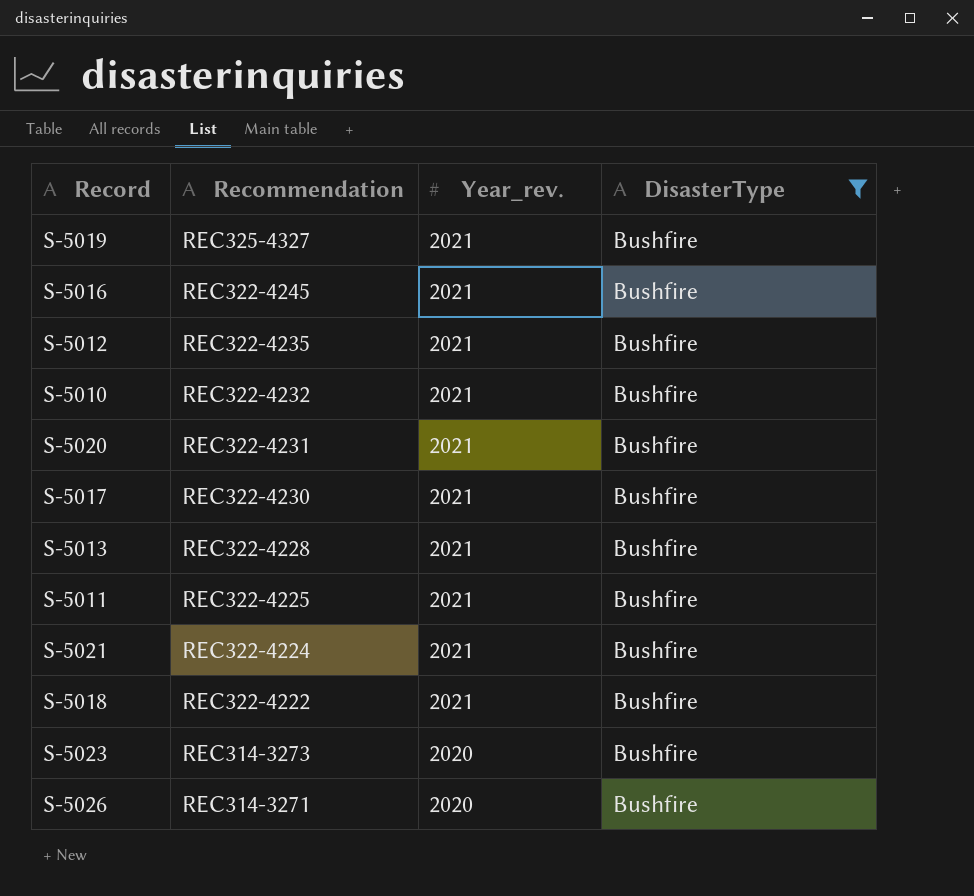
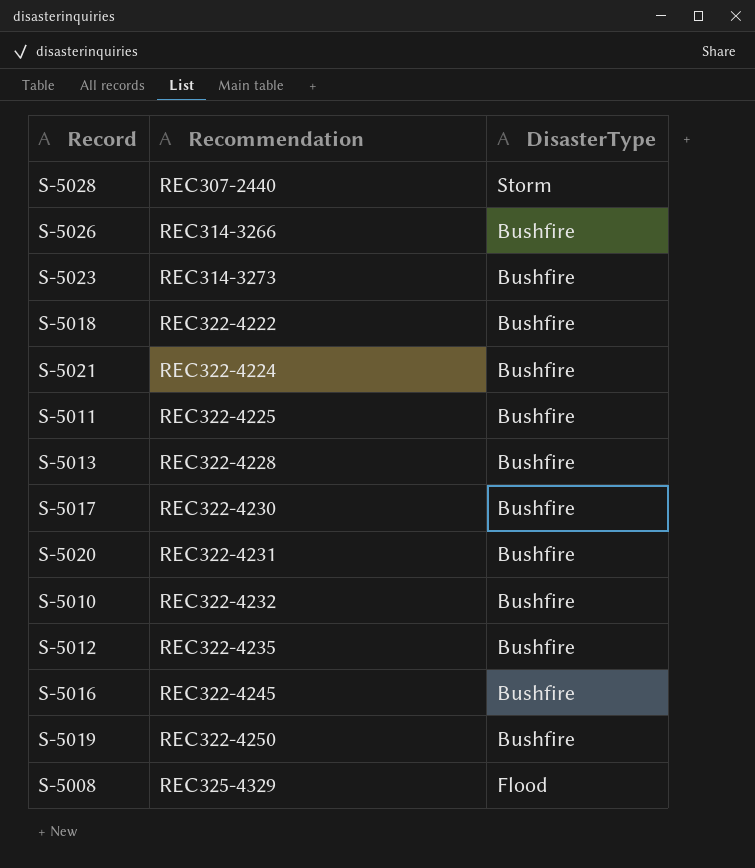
filter: DisasterType = Bushfire -> none
row order: Recommendation descending -> Recommendation ascending
column Year_rev. | position: 3 -> none
S-5026 | Recommendation: REC314-3271 -> REC314-3266
S-5019 | Recommendation: REC325-4327 -> REC322-4250

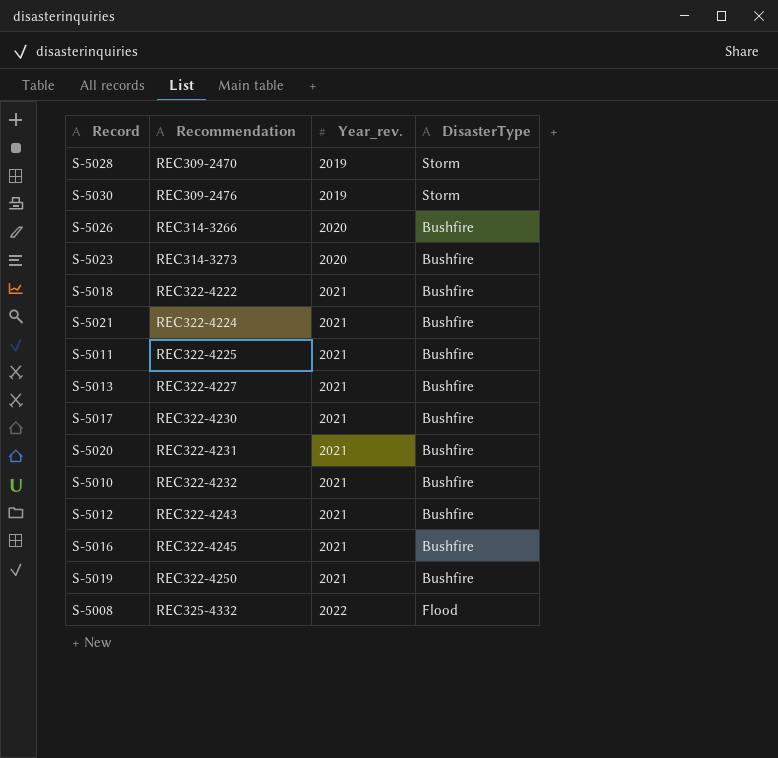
column Year_rev. | position: none -> 3
S-5028 | Recommendation: REC307-2440 -> REC309-2470
row S-5030: none -> REC309-2476 | 2019 | Storm
S-5013 | Recommendation: REC322-4228 -> REC322-4227
S-5012 | Recommendation: REC322-4235 -> REC322-4243
S-5008 | Recommendation: REC325-4329 -> REC325-4332

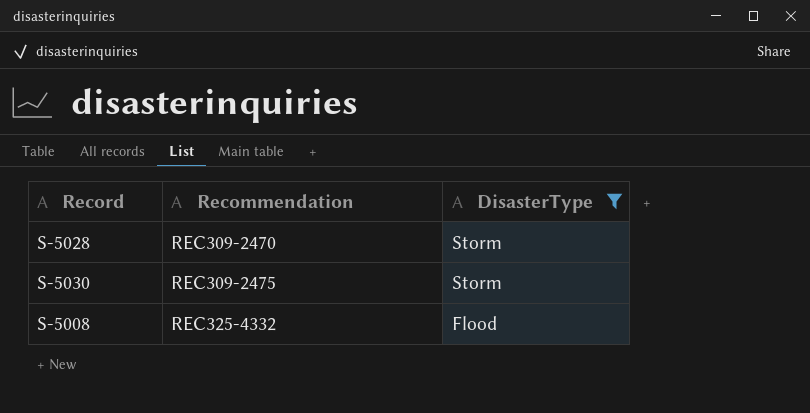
filter: none -> DisasterType != Bushfire
column Year_rev. | position: 3 -> none
S-5030 | Recommendation: REC309-2476 -> REC309-2475

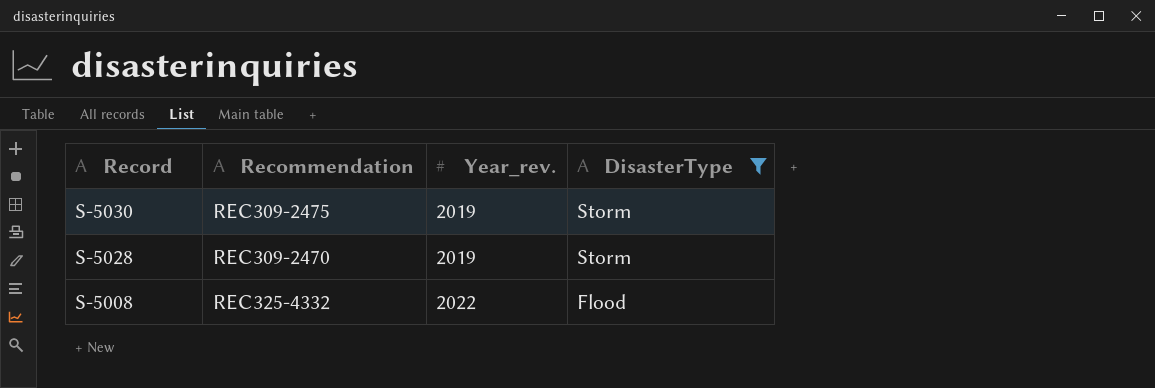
row order: Recommendation ascending -> Record descending
column Year_rev. | position: none -> 3

